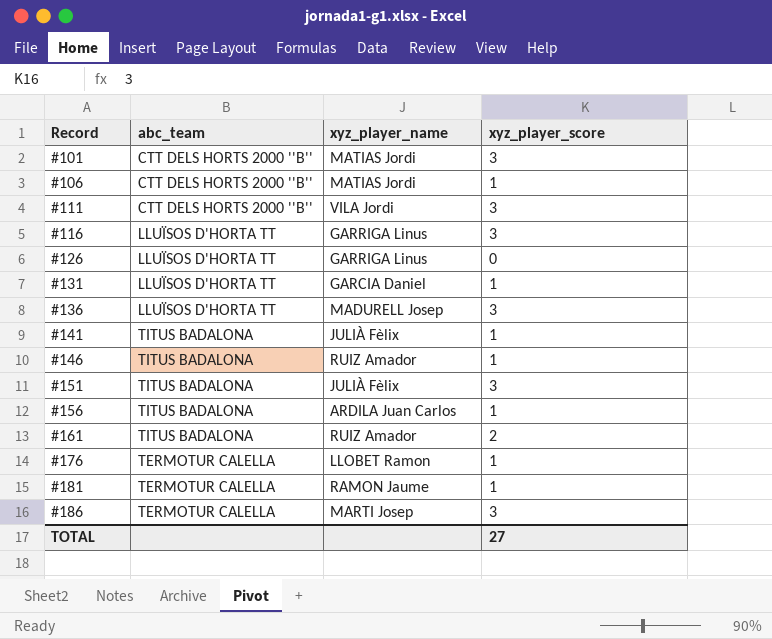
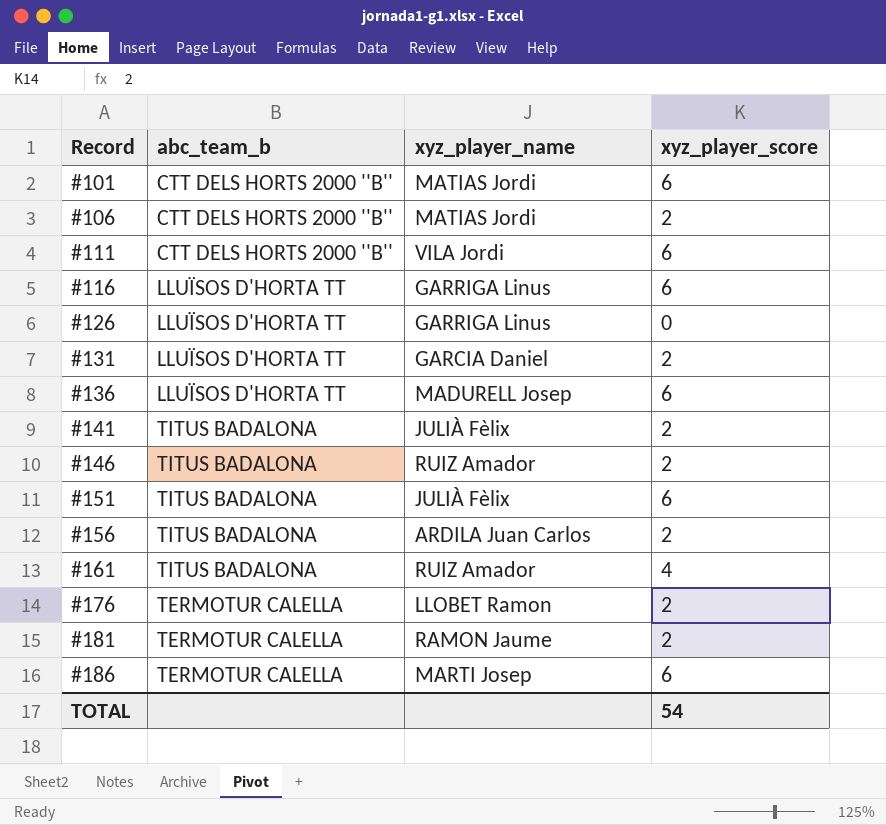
column name: abc_team -> abc_team_b
#101 | xyz_player_score: 3 -> 6
#106 | xyz_player_score: 1 -> 2
#111 | xyz_player_score: 3 -> 6
#116 | xyz_player_score: 3 -> 6
#131 | xyz_player_score: 1 -> 2
#136 | xyz_player_score: 3 -> 6
#141 | xyz_player_score: 1 -> 2
#146 | xyz_player_score: 1 -> 2
#151 | xyz_player_score: 3 -> 6
#156 | xyz_player_score: 1 -> 2
#161 | xyz_player_score: 2 -> 4
#176 | xyz_player_score: 1 -> 2
#181 | xyz_player_score: 1 -> 2
#186 | xyz_player_score: 3 -> 6
TOTAL | xyz_player_score: 27 -> 54

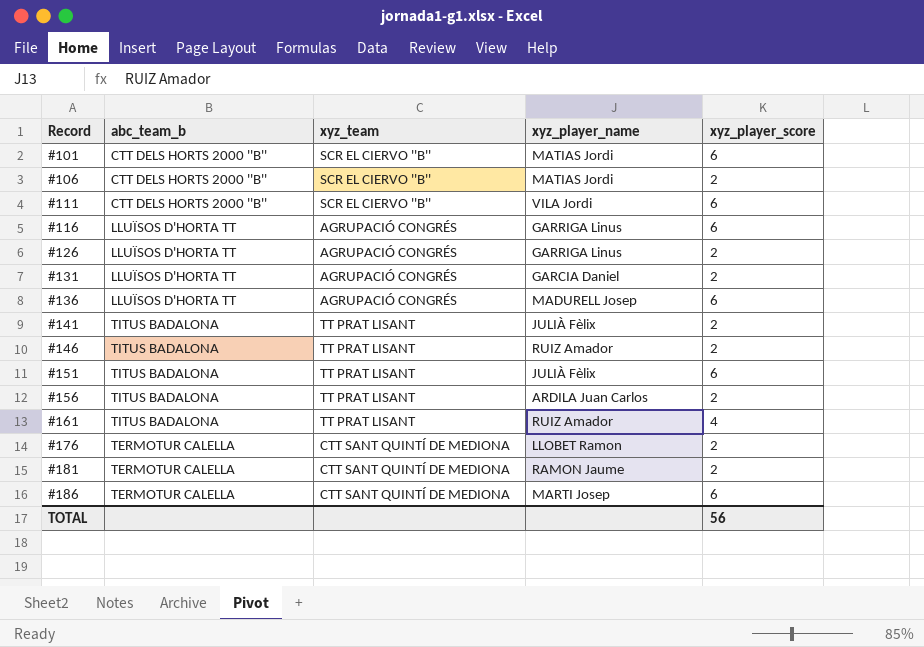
column xyz_team | position: none -> 3
#126 | xyz_player_score: 0 -> 2
TOTAL | xyz_player_score: 54 -> 56

